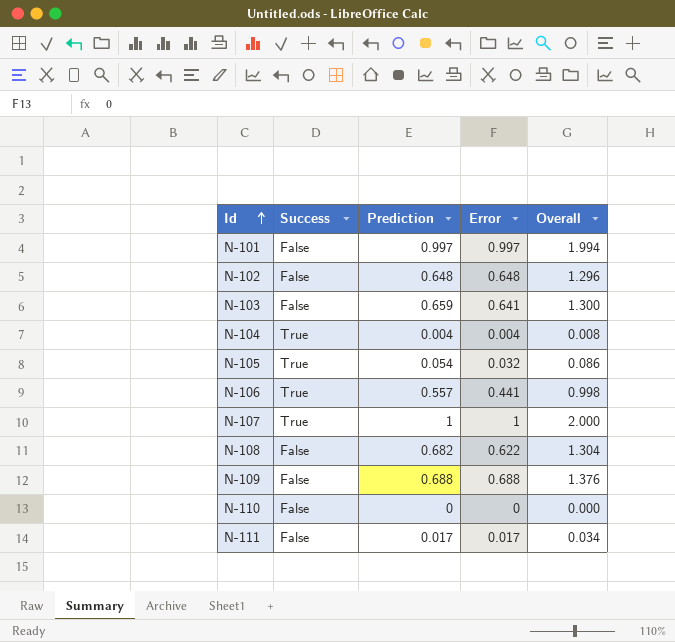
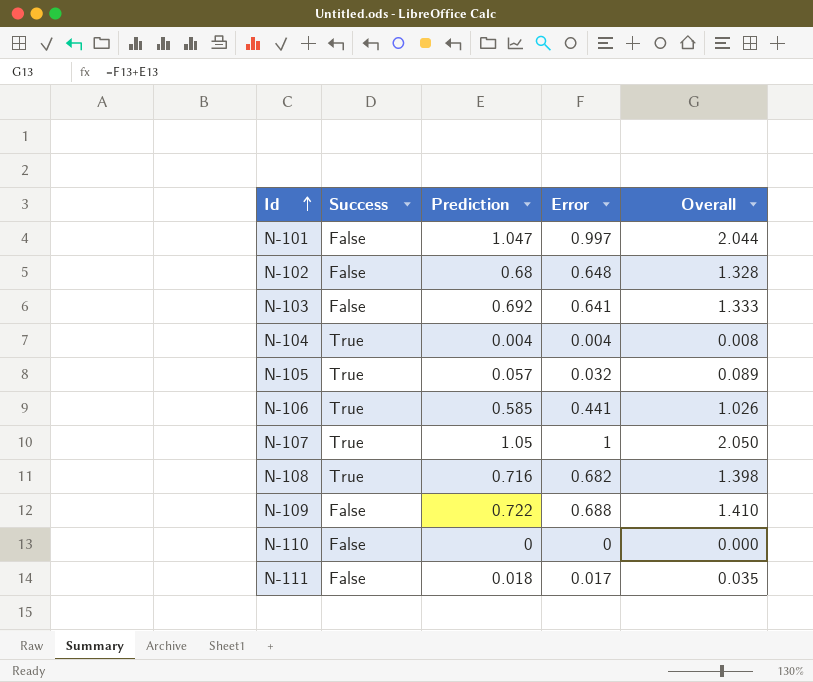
N-101 | Prediction: 0.997 -> 1.047
N-101 | Overall: 1.994 -> 2.044
N-102 | Prediction: 0.648 -> 0.68
N-102 | Overall: 1.296 -> 1.328
N-103 | Prediction: 0.659 -> 0.692
N-103 | Overall: 1.300 -> 1.333
N-105 | Prediction: 0.054 -> 0.057
N-105 | Overall: 0.086 -> 0.089
N-106 | Prediction: 0.557 -> 0.585
N-106 | Overall: 0.998 -> 1.026
N-107 | Prediction: 1 -> 1.05
N-107 | Overall: 2.000 -> 2.050
N-108 | Success: False -> True
N-108 | Prediction: 0.682 -> 0.716
N-108 | Error: 0.622 -> 0.682
N-108 | Overall: 1.304 -> 1.398
N-109 | Prediction: 0.688 -> 0.722
N-109 | Overall: 1.376 -> 1.410
N-111 | Prediction: 0.017 -> 0.018
N-111 | Overall: 0.034 -> 0.035

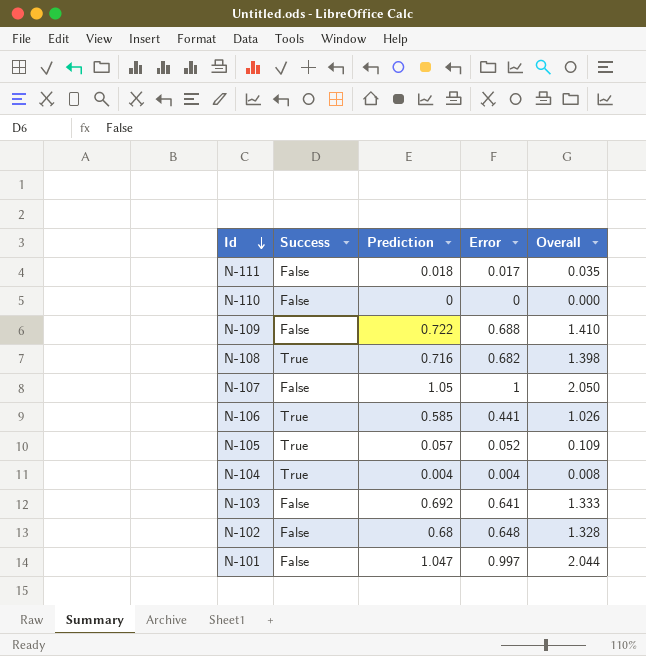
row order: Id ascending -> Id descending
N-107 | Success: True -> False
N-105 | Error: 0.032 -> 0.052
N-105 | Overall: 0.089 -> 0.109

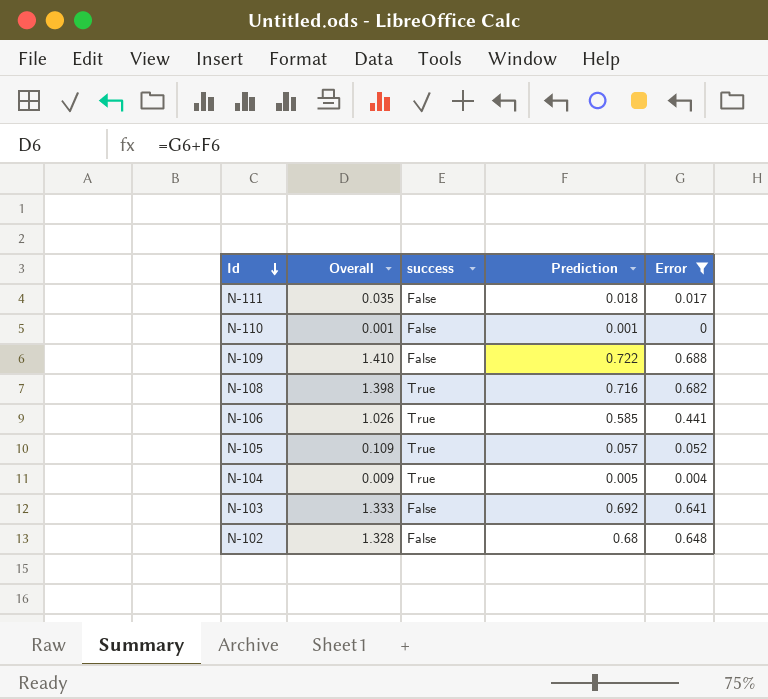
filter: none -> Error <= 0.688
column Overall | position: 5 -> 2
column name: Success -> success
N-110 | Overall: 0.000 -> 0.001
N-110 | Prediction: 0 -> 0.001
N-104 | Overall: 0.008 -> 0.009
N-104 | Prediction: 0.004 -> 0.005

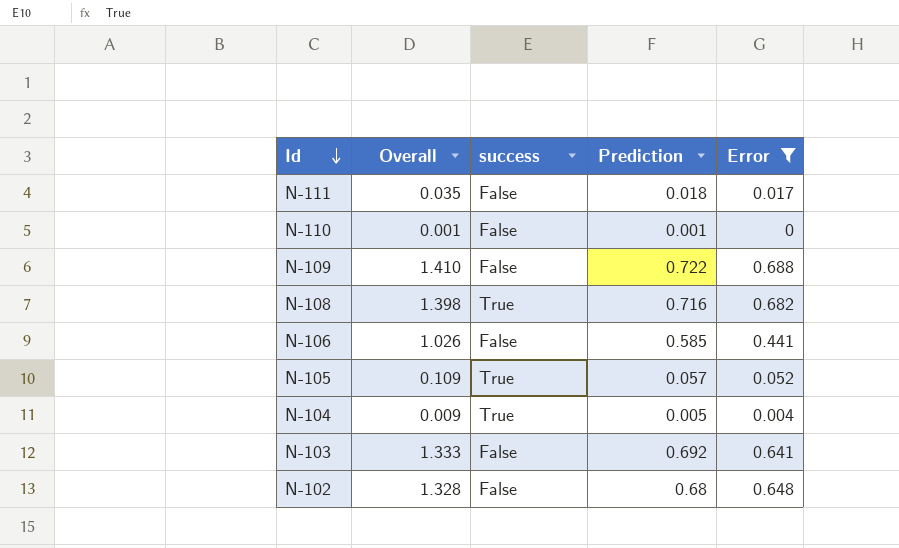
N-106 | success: True -> False

